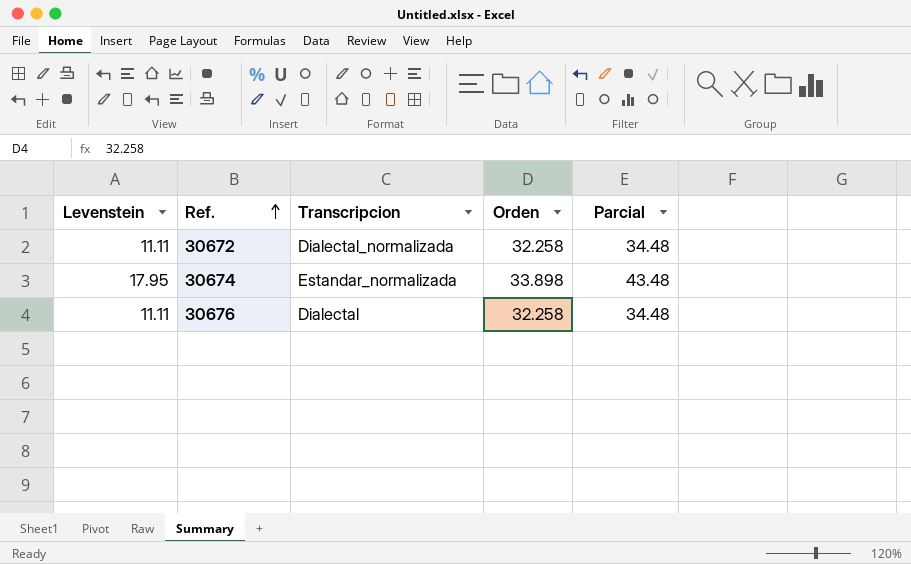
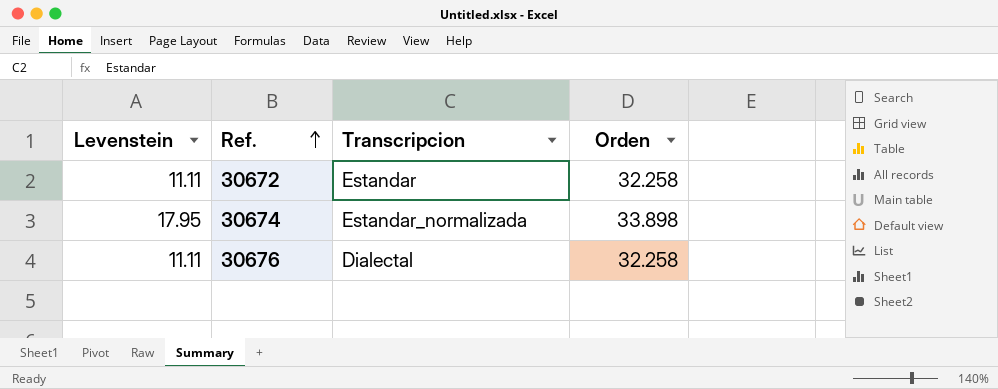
column Parcial | position: 5 -> none
30672 | Transcripcion: Dialectal_normalizada -> Estandar

